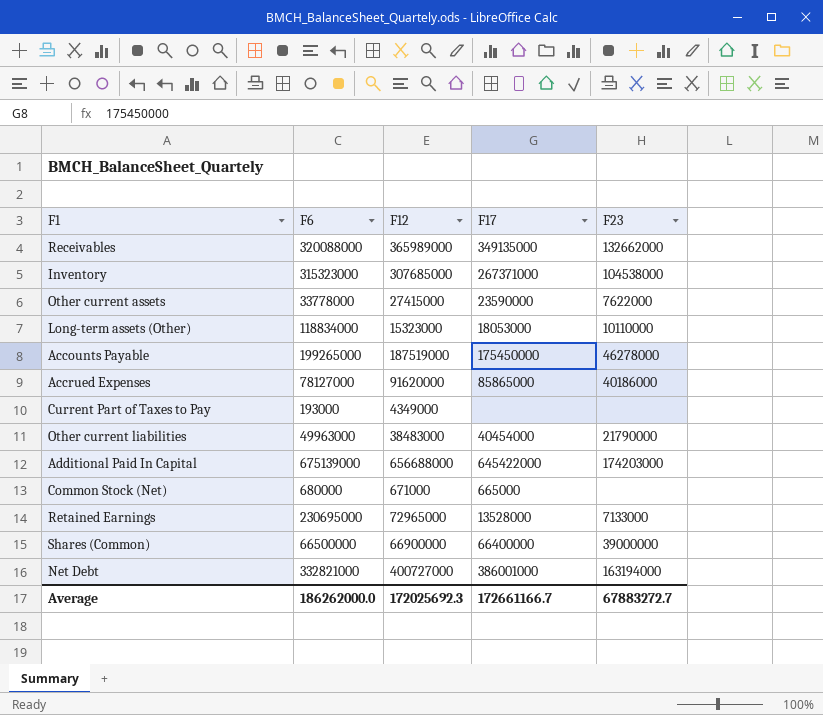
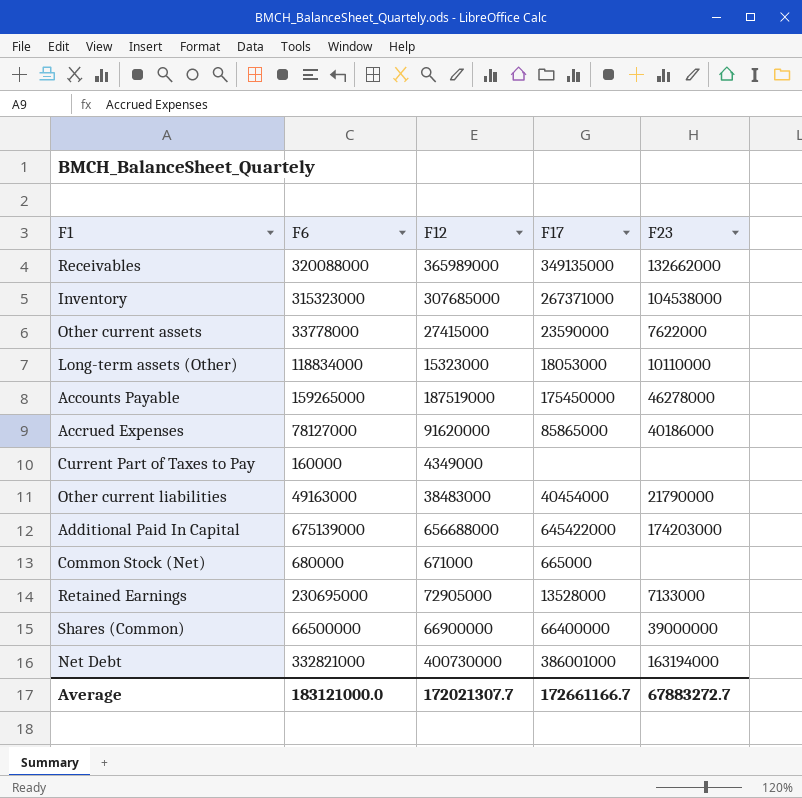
Accounts Payable | F6: 199265000 -> 159265000
Current Part of Taxes to Pay | F6: 193000 -> 160000
Other current liabilities | F6: 49963000 -> 49163000
Retained Earnings | F12: 72965000 -> 72905000
Net Debt | F12: 400727000 -> 400730000
Average | F6: 186262000.0 -> 183121000.0
Average | F12: 172025692.3 -> 172021307.7

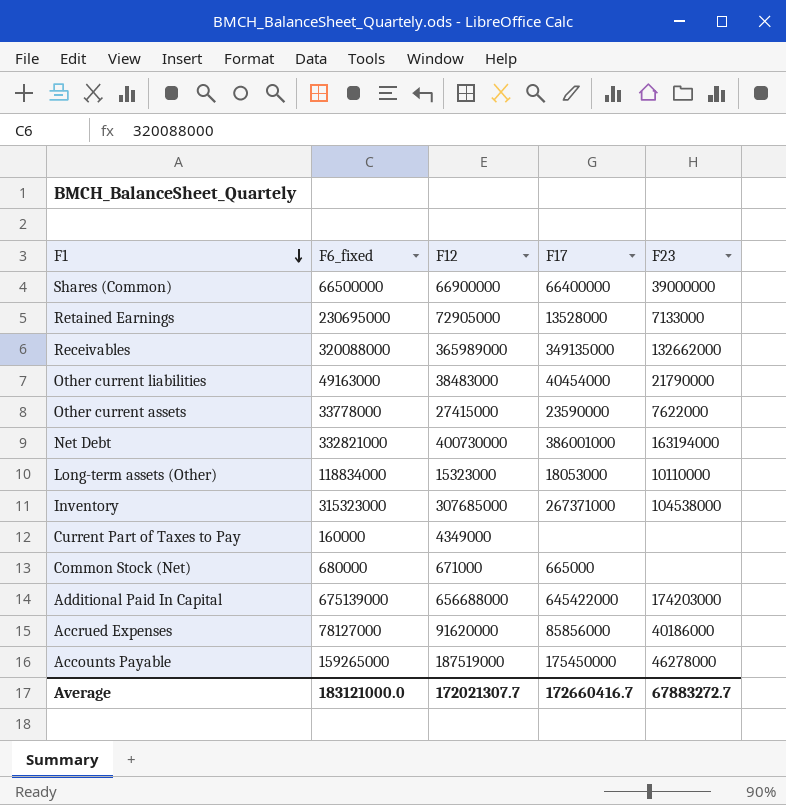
row order: none -> F1 descending
column name: F6 -> F6_fixed
Accrued Expenses | F17: 85865000 -> 85856000
Average | F17: 172661166.7 -> 172660416.7

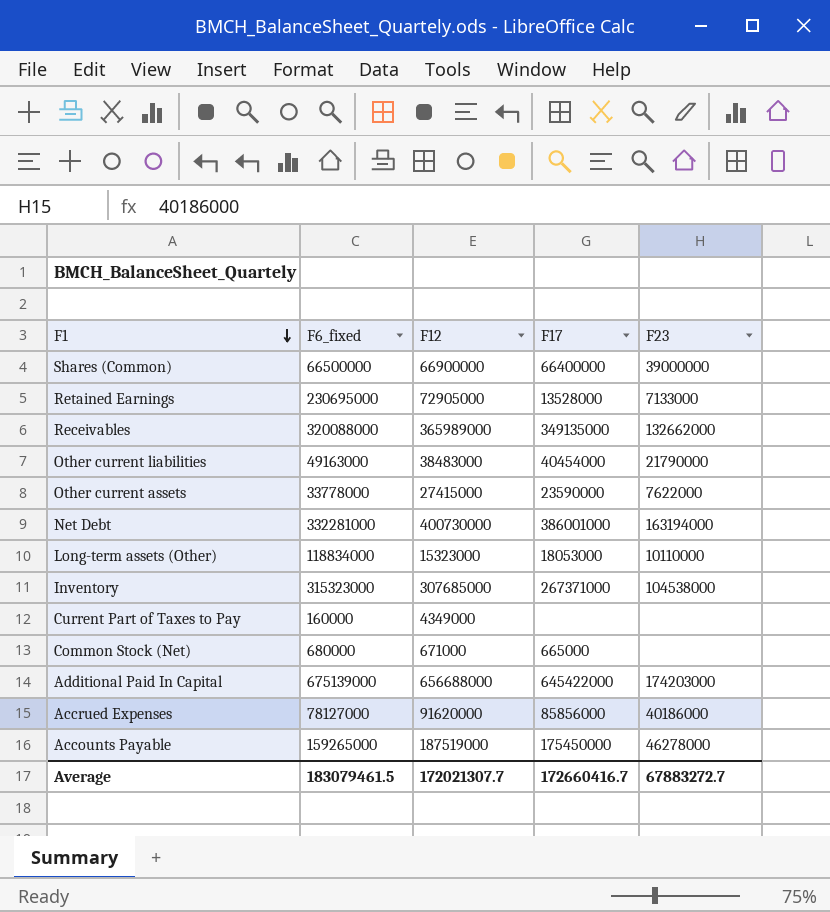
Net Debt | F6_fixed: 332821000 -> 332281000
Average | F6_fixed: 183121000.0 -> 183079461.5

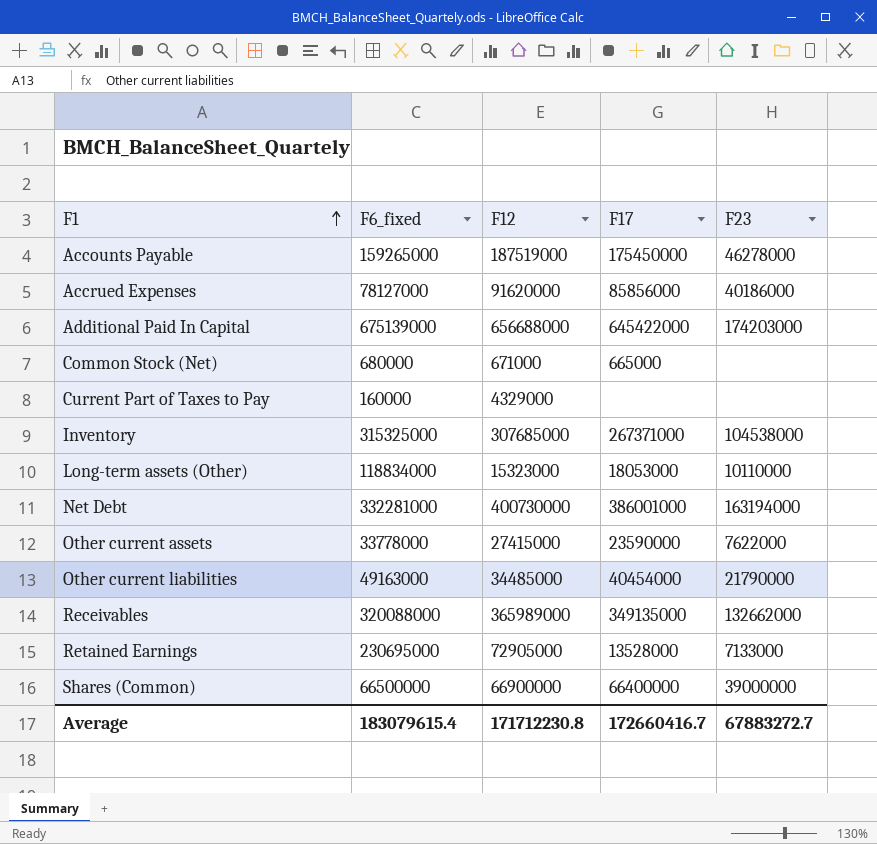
row order: F1 descending -> F1 ascending
Current Part of Taxes to Pay | F12: 4349000 -> 4329000
Inventory | F6_fixed: 315323000 -> 315325000
Other current liabilities | F12: 38483000 -> 34485000
Average | F6_fixed: 183079461.5 -> 183079615.4
Average | F12: 172021307.7 -> 171712230.8

